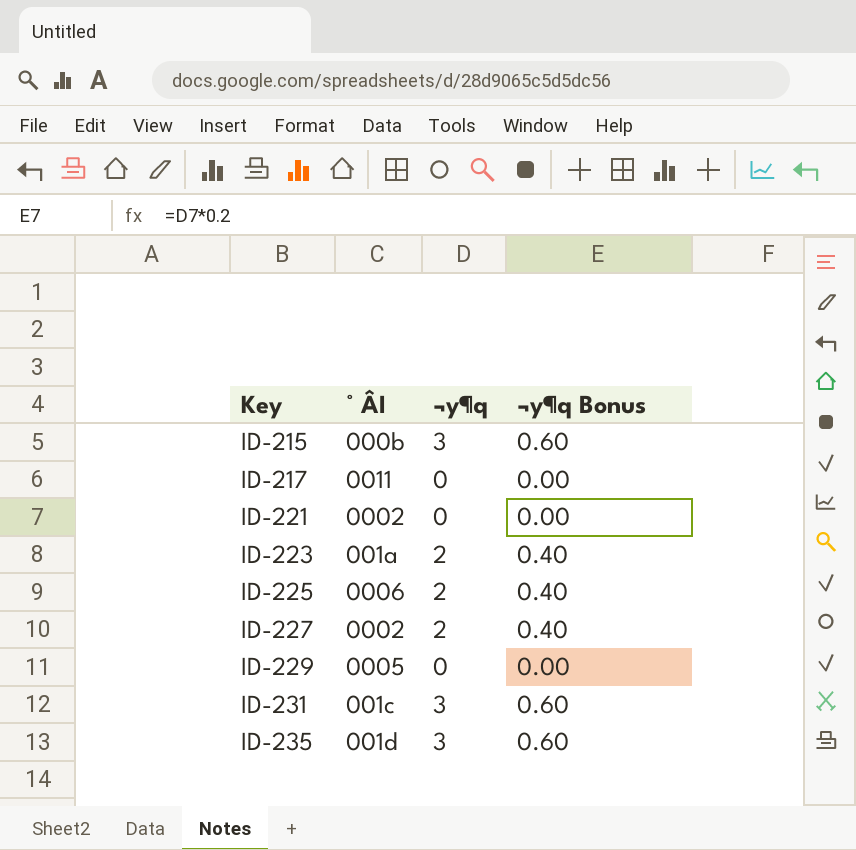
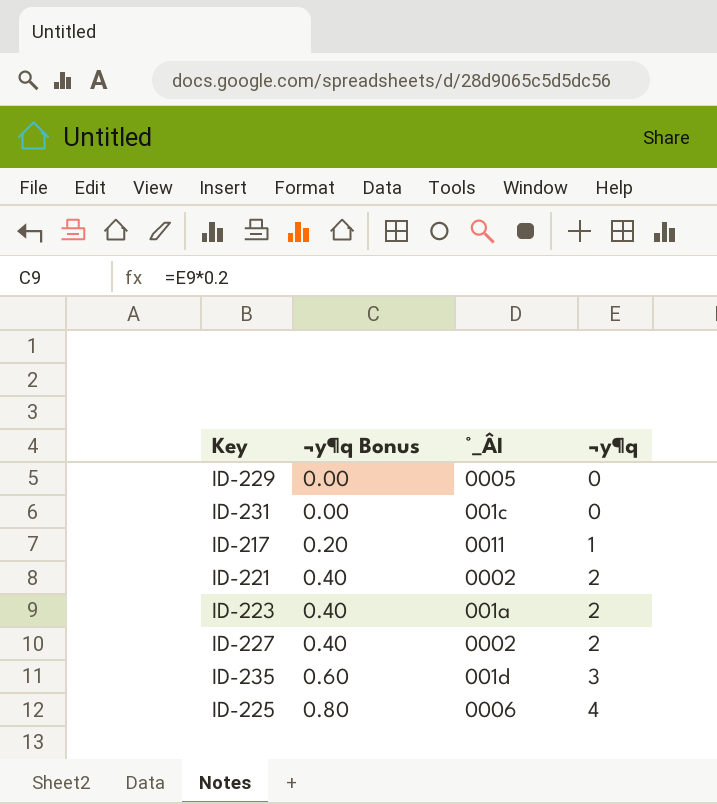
row order: Key ascending -> ¬y¶q Bonus ascending
column ¬y¶q Bonus | position: 4 -> 2
column name: ° ÂI -> °_ÂI
row ID-215: 000b | 3 | 0.60 -> none
ID-231 | ¬y¶q Bonus: 0.60 -> 0.00
ID-231 | ¬y¶q: 3 -> 0
ID-217 | ¬y¶q Bonus: 0.00 -> 0.20
ID-217 | ¬y¶q: 0 -> 1
ID-221 | ¬y¶q Bonus: 0.00 -> 0.40
ID-221 | ¬y¶q: 0 -> 2
ID-225 | ¬y¶q Bonus: 0.40 -> 0.80
ID-225 | ¬y¶q: 2 -> 4

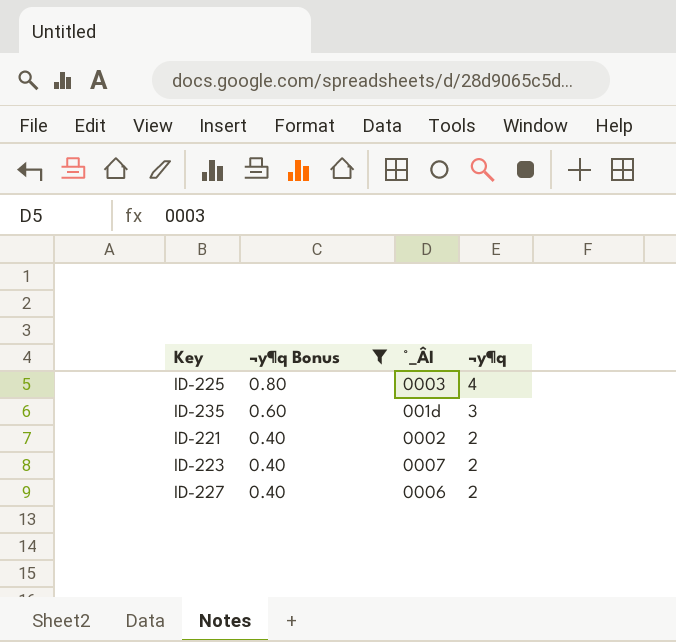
filter: none -> ¬y¶q Bonus >= 0.40
row order: ¬y¶q Bonus ascending -> ¬y¶q Bonus descending
ID-225 | °_ÂI: 0006 -> 0003
ID-223 | °_ÂI: 001a -> 0007
ID-227 | °_ÂI: 0002 -> 0006

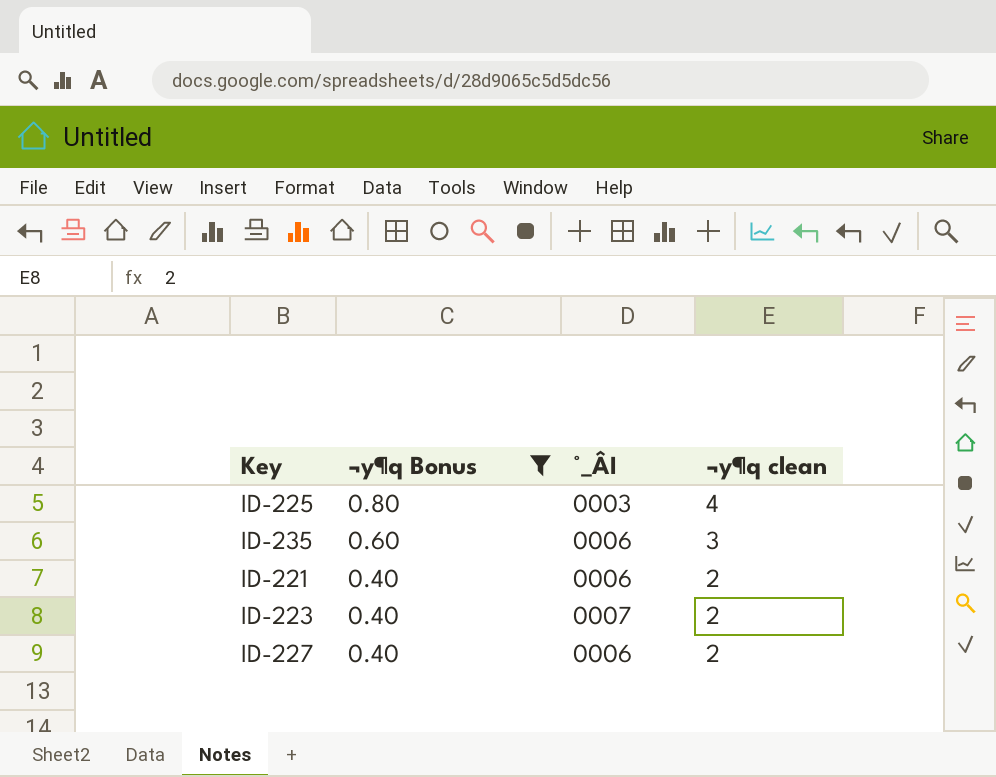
column name: ¬y¶q -> ¬y¶q clean
ID-235 | °_ÂI: 001d -> 0006
ID-221 | °_ÂI: 0002 -> 0006

